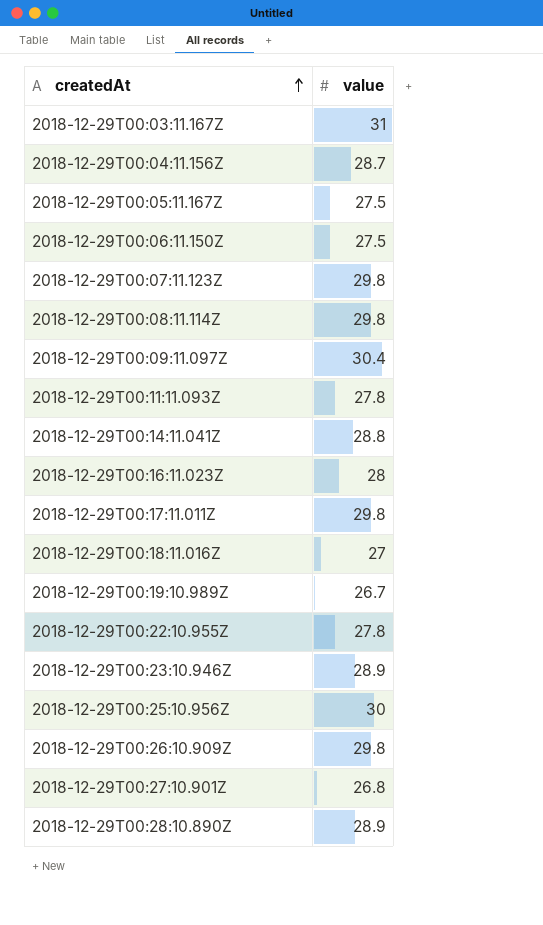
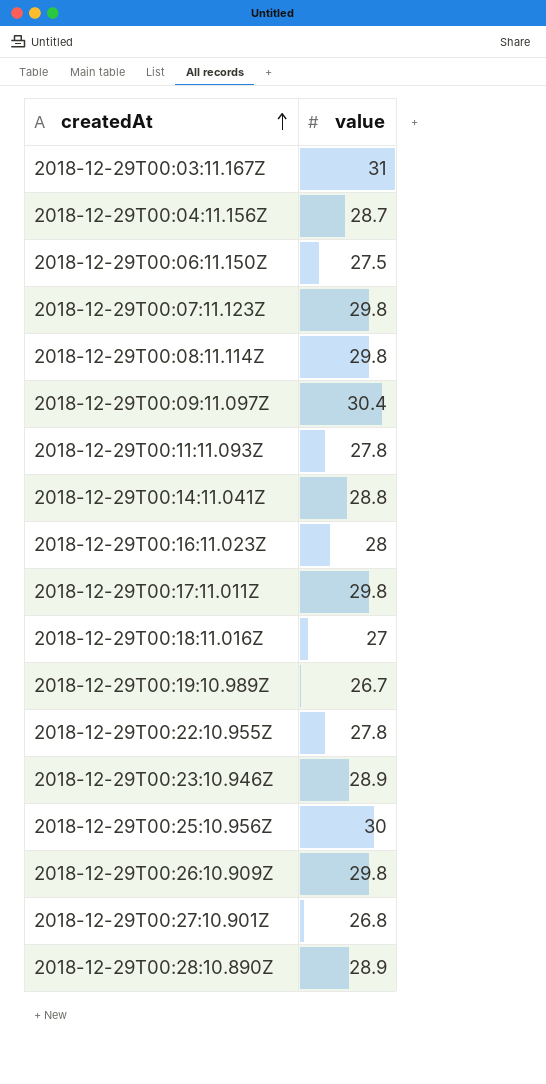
row 2018-12-29T00:05:11.167Z: 27.5 -> none

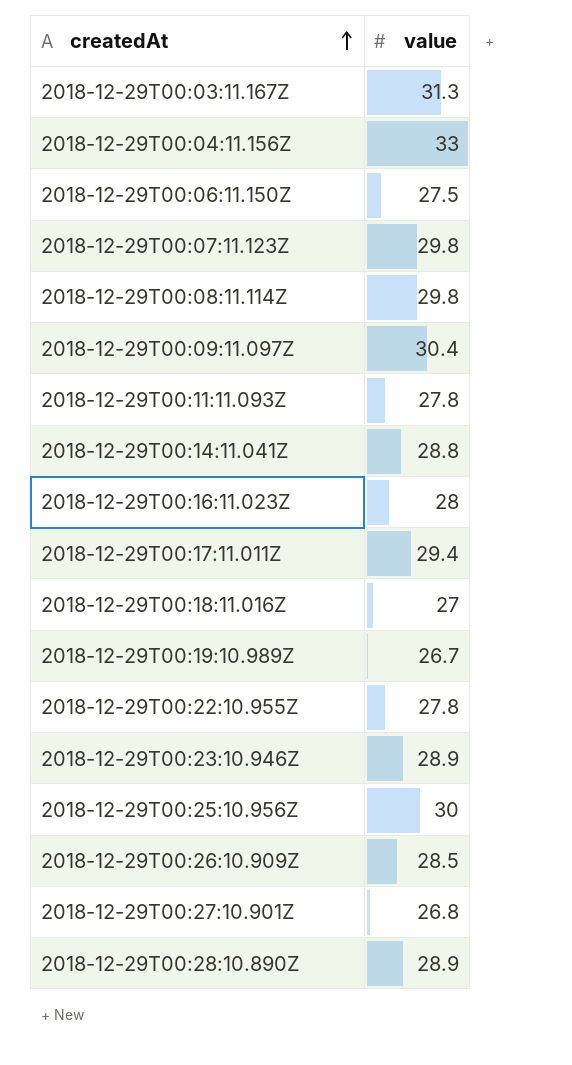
2018-12-29T00:03:11.167Z | value: 31 -> 31.3
2018-12-29T00:04:11.156Z | value: 28.7 -> 33
2018-12-29T00:17:11.011Z | value: 29.8 -> 29.4
2018-12-29T00:26:10.909Z | value: 29.8 -> 28.5

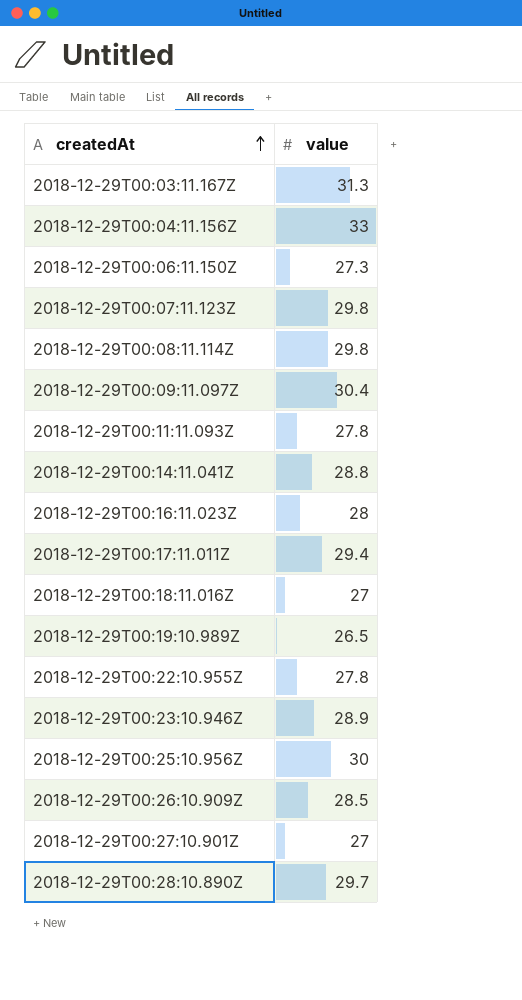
2018-12-29T00:06:11.150Z | value: 27.5 -> 27.3
2018-12-29T00:19:10.989Z | value: 26.7 -> 26.5
2018-12-29T00:27:10.901Z | value: 26.8 -> 27
2018-12-29T00:28:10.890Z | value: 28.9 -> 29.7

